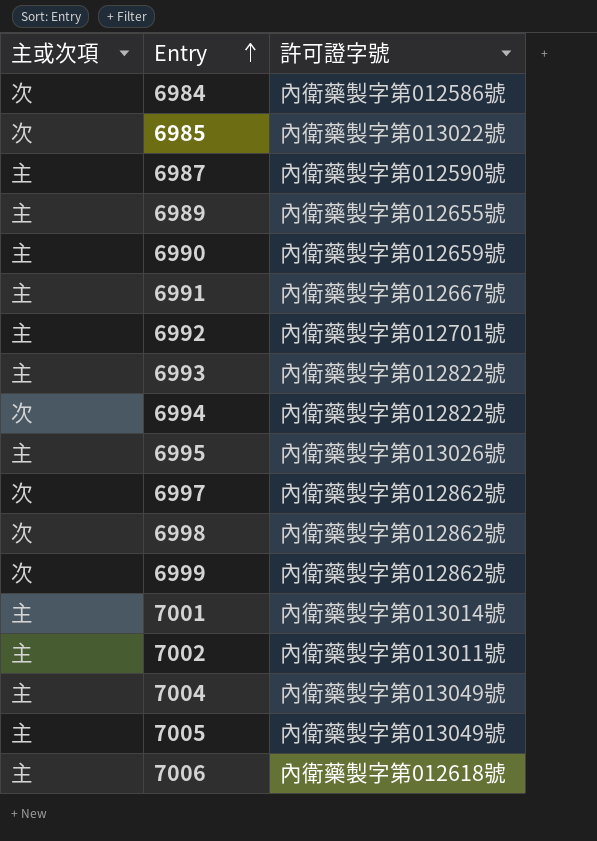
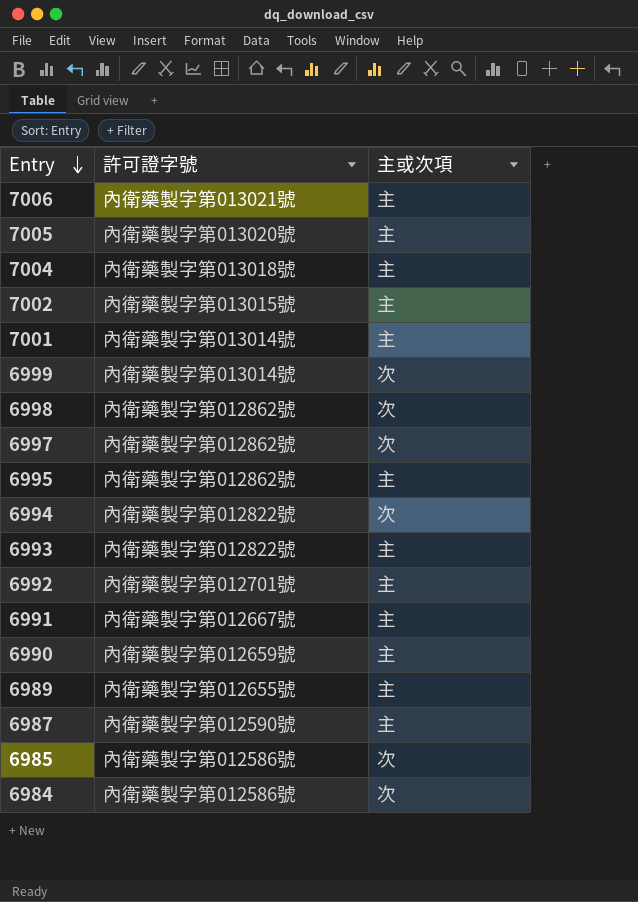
row order: Entry ascending -> Entry descending
column 主或次項 | position: 1 -> 3
7006 | 許可證字號: 內衛藥製字第012618號 -> 內衛藥製字第013021號
7005 | 許可證字號: 內衛藥製字第013049號 -> 內衛藥製字第013020號
7004 | 許可證字號: 內衛藥製字第013049號 -> 內衛藥製字第013018號
7002 | 許可證字號: 內衛藥製字第013011號 -> 內衛藥製字第013015號
6999 | 許可證字號: 內衛藥製字第012862號 -> 內衛藥製字第013014號
6995 | 許可證字號: 內衛藥製字第013026號 -> 內衛藥製字第012862號
6985 | 許可證字號: 內衛藥製字第013022號 -> 內衛藥製字第012586號

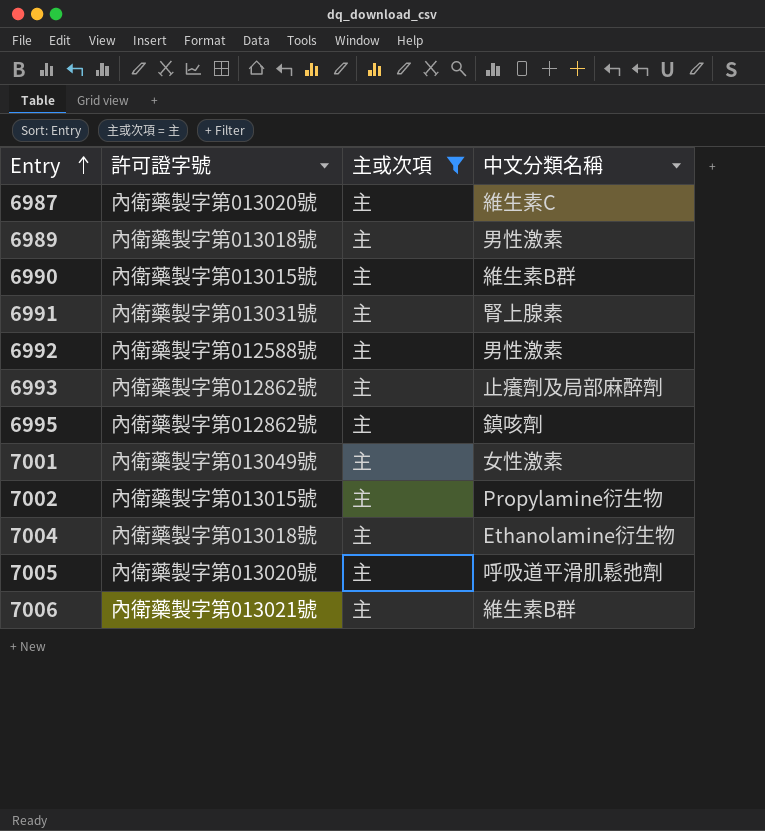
filter: none -> 主或次項 = 主
row order: Entry descending -> Entry ascending
column 中文分類名稱 | position: none -> 4
6987 | 許可證字號: 內衛藥製字第012590號 -> 內衛藥製字第013020號
6989 | 許可證字號: 內衛藥製字第012655號 -> 內衛藥製字第013018號
6990 | 許可證字號: 內衛藥製字第012659號 -> 內衛藥製字第013015號
6991 | 許可證字號: 內衛藥製字第012667號 -> 內衛藥製字第013031號
6992 | 許可證字號: 內衛藥製字第012701號 -> 內衛藥製字第012588號
6993 | 許可證字號: 內衛藥製字第012822號 -> 內衛藥製字第012862號
7001 | 許可證字號: 內衛藥製字第013014號 -> 內衛藥製字第013049號

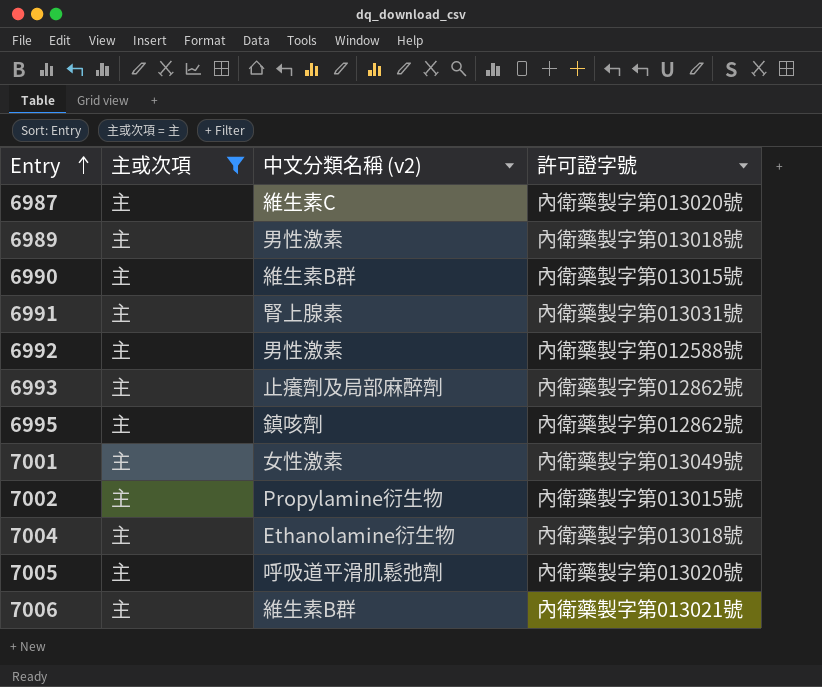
column name: 中文分類名稱 -> 中文分類名稱 (v2)
column 許可證字號 | position: 2 -> 4

